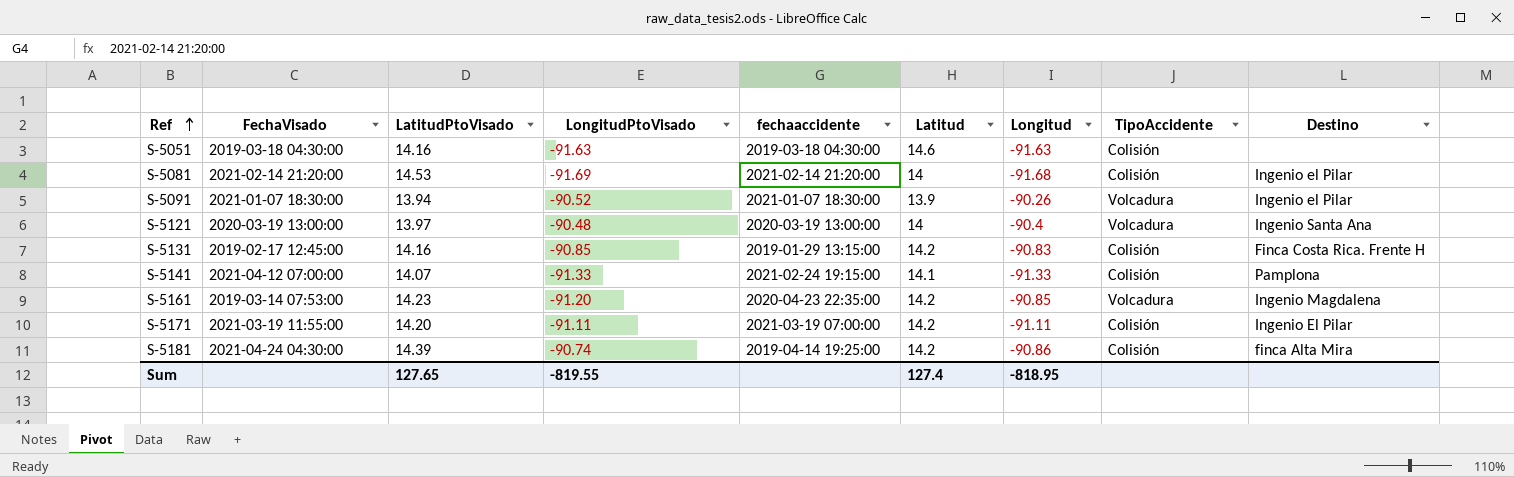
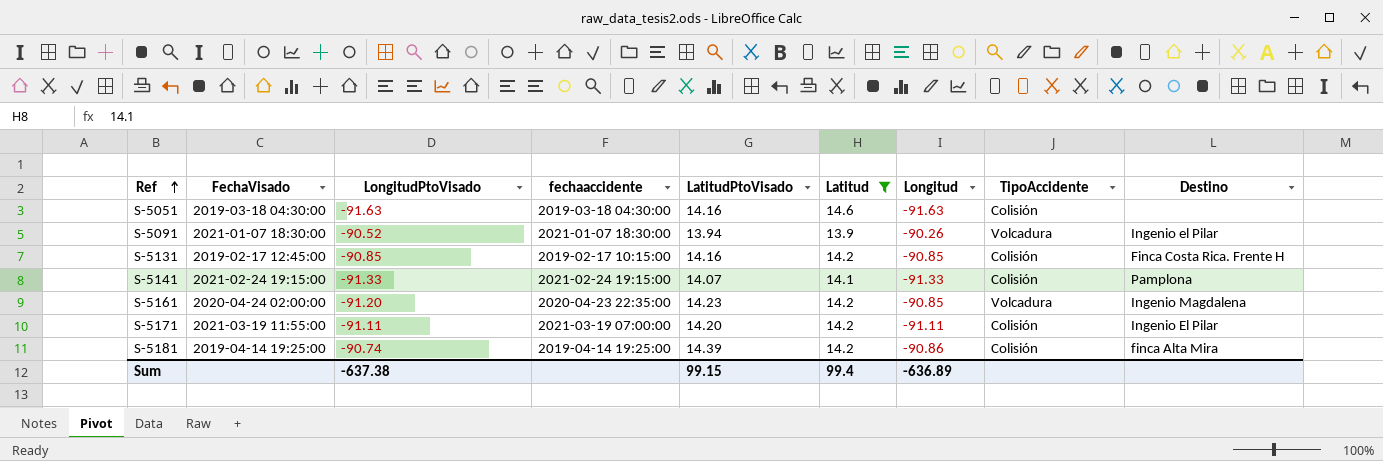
filter: none -> Latitud != 14
column LatitudPtoVisado | position: 3 -> 5
S-5131 | fechaaccidente: 2019-01-29 13:15:00 -> 2019-02-17 10:15:00
S-5131 | Longitud: -90.83 -> -90.85
S-5141 | FechaVisado: 2021-04-12 07:00:00 -> 2021-02-24 19:15:00
S-5161 | FechaVisado: 2019-03-14 07:53:00 -> 2020-04-24 02:00:00
S-5181 | FechaVisado: 2021-04-24 04:30:00 -> 2019-04-14 19:25:00
Sum | LongitudPtoVisado: -819.55 -> -637.38
Sum | LatitudPtoVisado: 127.65 -> 99.15
Sum | Latitud: 127.4 -> 99.4
Sum | Longitud: -818.95 -> -636.89

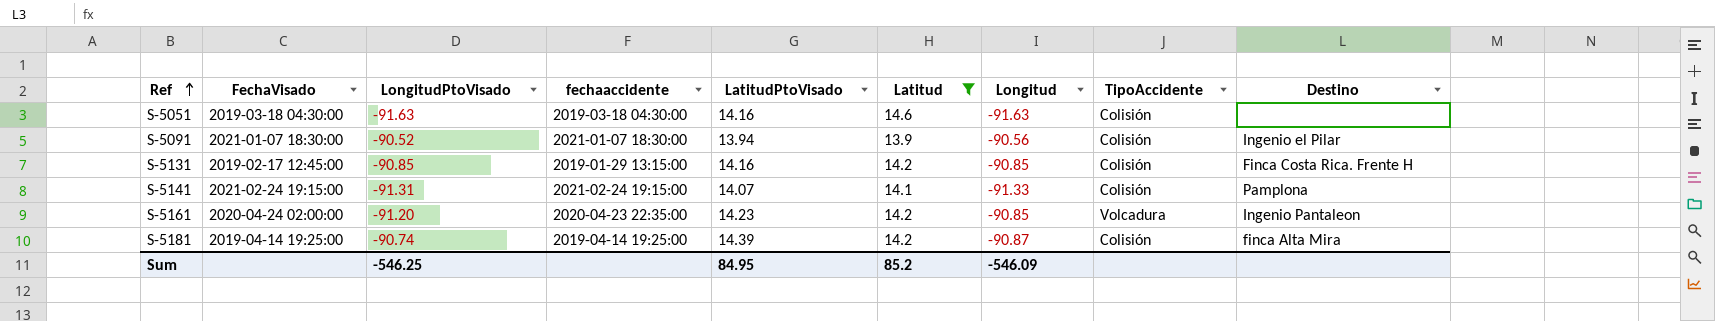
row S-5171: 2021-03-19 11:55:00 | -91.11 | 2021-03-19 07:00:00 | 14.20 | 14.2 | -91.11 | Colisión | Ingenio El Pilar -> none
S-5091 | Longitud: -90.26 -> -90.56
S-5091 | TipoAccidente: Volcadura -> Colisión
S-5131 | fechaaccidente: 2019-02-17 10:15:00 -> 2019-01-29 13:15:00
S-5141 | LongitudPtoVisado: -91.33 -> -91.31
S-5161 | Destino: Ingenio Magdalena -> Ingenio Pantaleon
S-5181 | Longitud: -90.86 -> -90.87
Sum | LongitudPtoVisado: -637.38 -> -546.25
Sum | LatitudPtoVisado: 99.15 -> 84.95
Sum | Latitud: 99.4 -> 85.2
Sum | Longitud: -636.89 -> -546.09

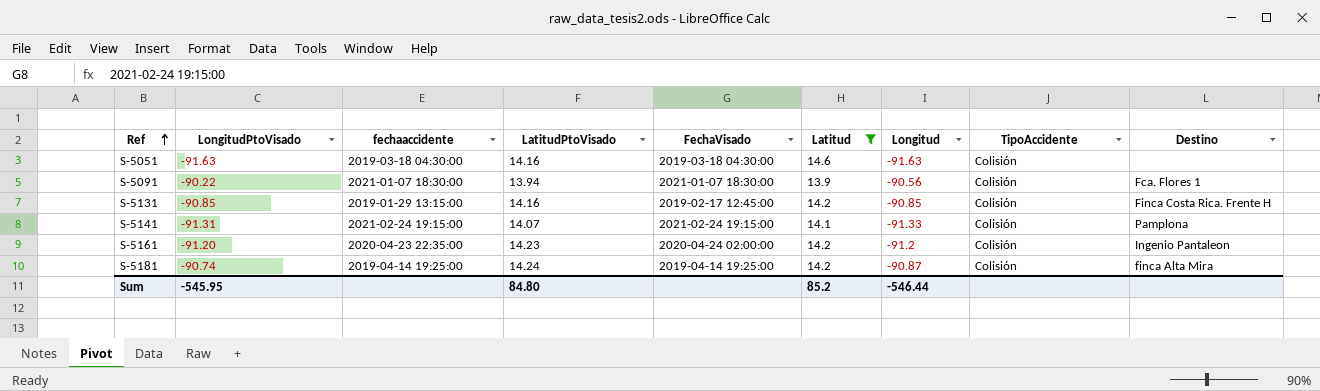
column FechaVisado | position: 2 -> 5
S-5091 | LongitudPtoVisado: -90.52 -> -90.22
S-5091 | Destino: Ingenio el Pilar -> Fca. Flores 1
S-5161 | Longitud: -90.85 -> -91.2
S-5161 | TipoAccidente: Volcadura -> Colisión
S-5181 | LatitudPtoVisado: 14.39 -> 14.24
Sum | LongitudPtoVisado: -546.25 -> -545.95
Sum | LatitudPtoVisado: 84.95 -> 84.80
Sum | Longitud: -546.09 -> -546.44

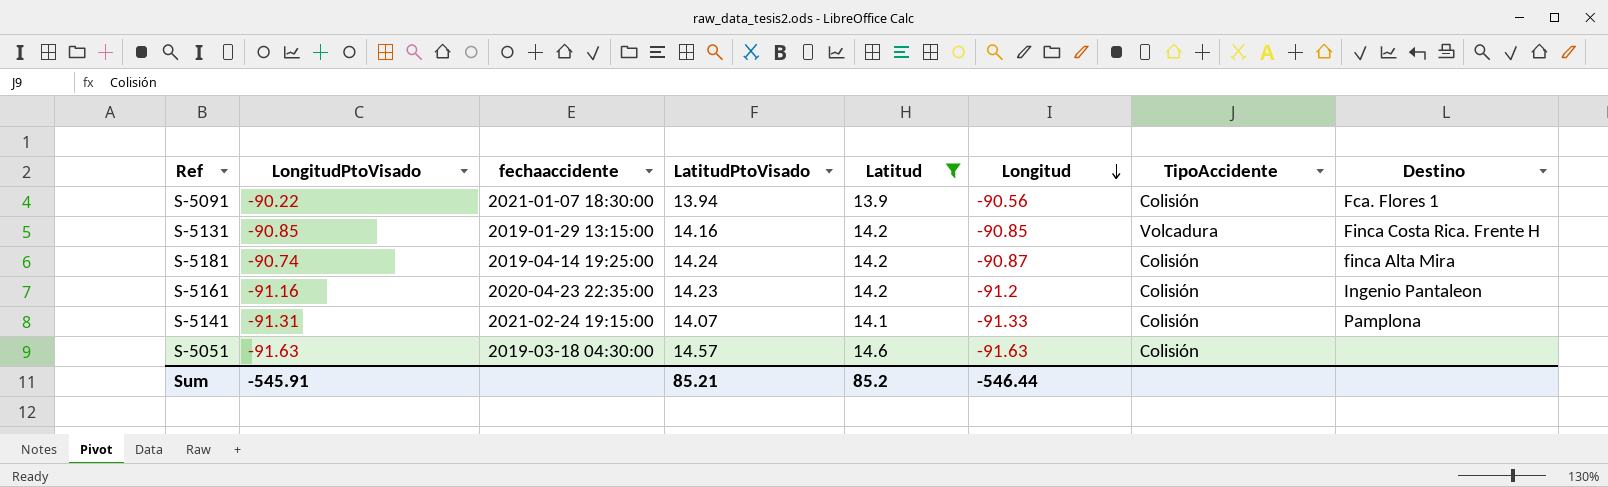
row order: Ref ascending -> Longitud descending
column FechaVisado | position: 5 -> none
S-5131 | TipoAccidente: Colisión -> Volcadura
S-5161 | LongitudPtoVisado: -91.20 -> -91.16
S-5051 | LatitudPtoVisado: 14.16 -> 14.57
Sum | LongitudPtoVisado: -545.95 -> -545.91
Sum | LatitudPtoVisado: 84.80 -> 85.21

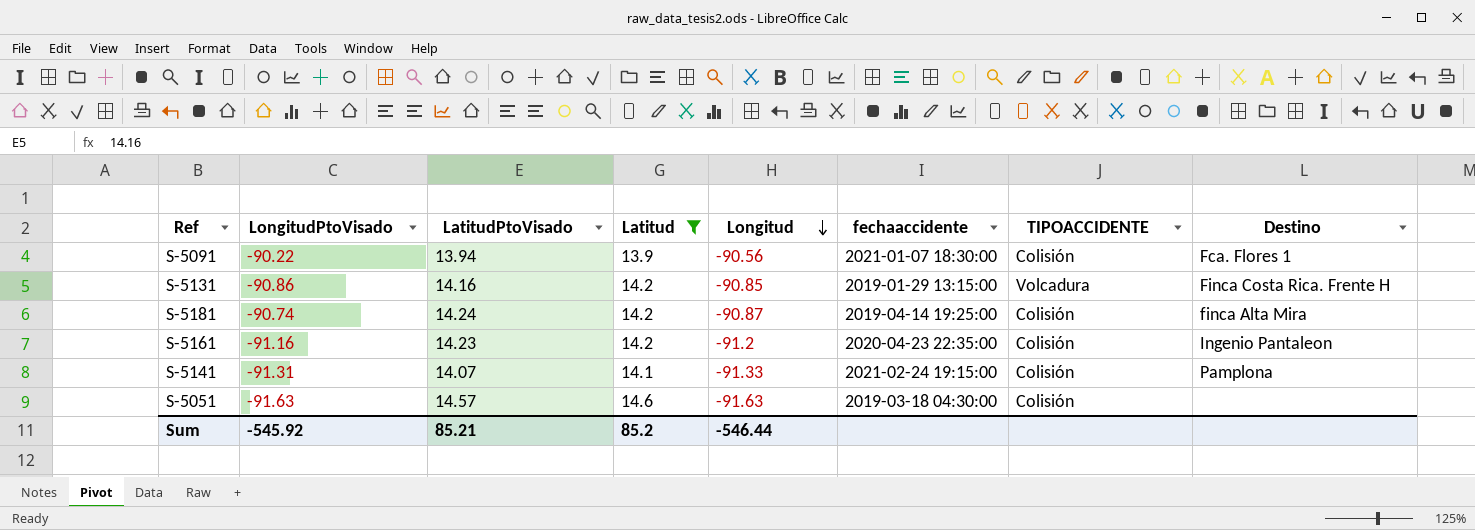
column fechaaccidente | position: 3 -> 6
column name: TipoAccidente -> TIPOACCIDENTE
S-5131 | LongitudPtoVisado: -90.85 -> -90.86
Sum | LongitudPtoVisado: -545.91 -> -545.92

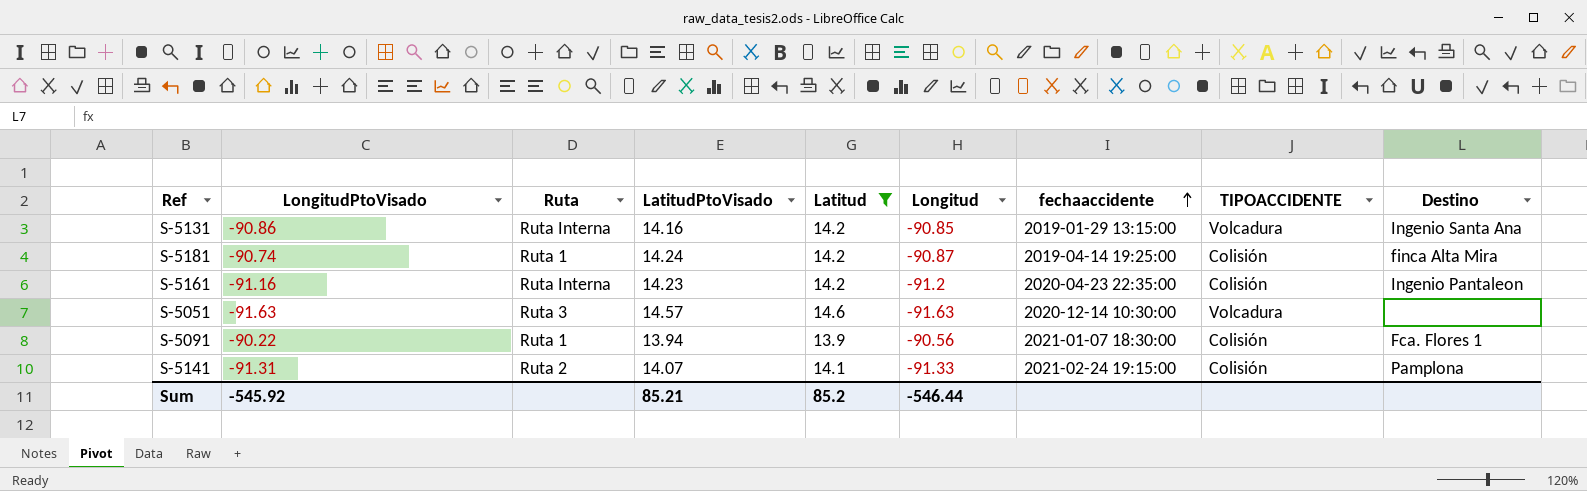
row order: Longitud descending -> fechaaccidente ascending
column Ruta | position: none -> 3
S-5131 | Destino: Finca Costa Rica. Frente H -> Ingenio Santa Ana
S-5051 | fechaaccidente: 2019-03-18 04:30:00 -> 2020-12-14 10:30:00
S-5051 | TIPOACCIDENTE: Colisión -> Volcadura

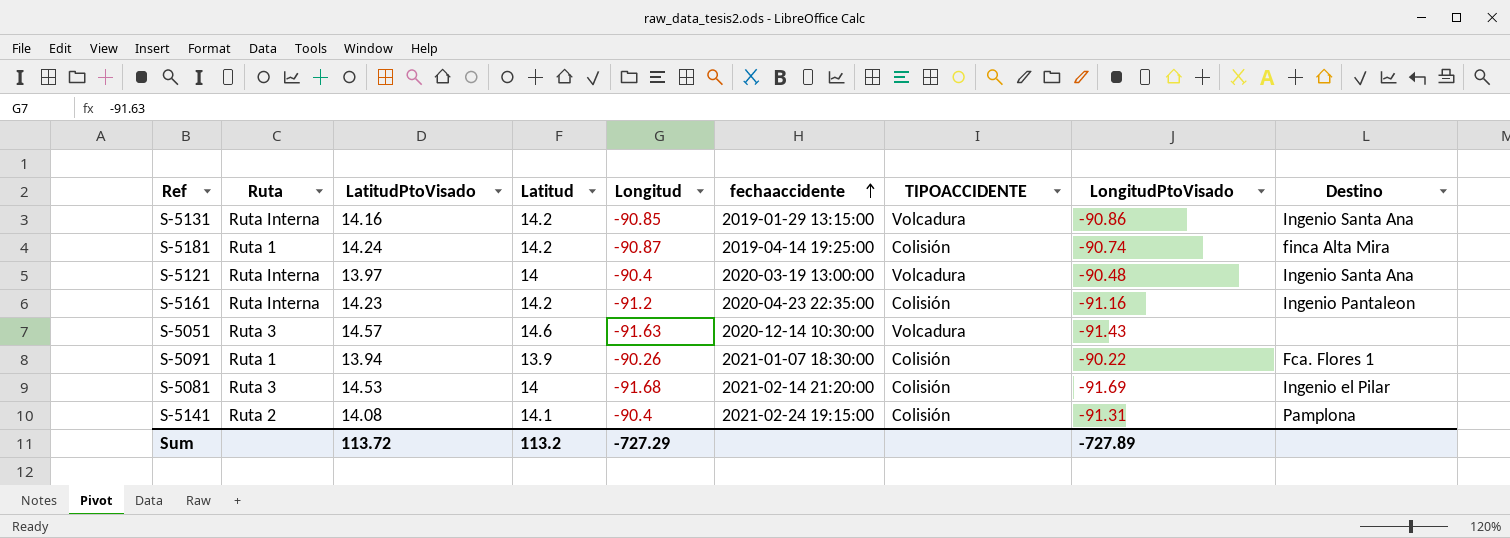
filter: Latitud != 14 -> none
column LongitudPtoVisado | position: 2 -> 8
S-5051 | LongitudPtoVisado: -91.63 -> -91.43
S-5091 | Longitud: -90.56 -> -90.26
S-5141 | LatitudPtoVisado: 14.07 -> 14.08
S-5141 | Longitud: -91.33 -> -90.4
Sum | LatitudPtoVisado: 85.21 -> 113.72
Sum | Latitud: 85.2 -> 113.2
Sum | Longitud: -546.44 -> -727.29
Sum | LongitudPtoVisado: -545.92 -> -727.89

